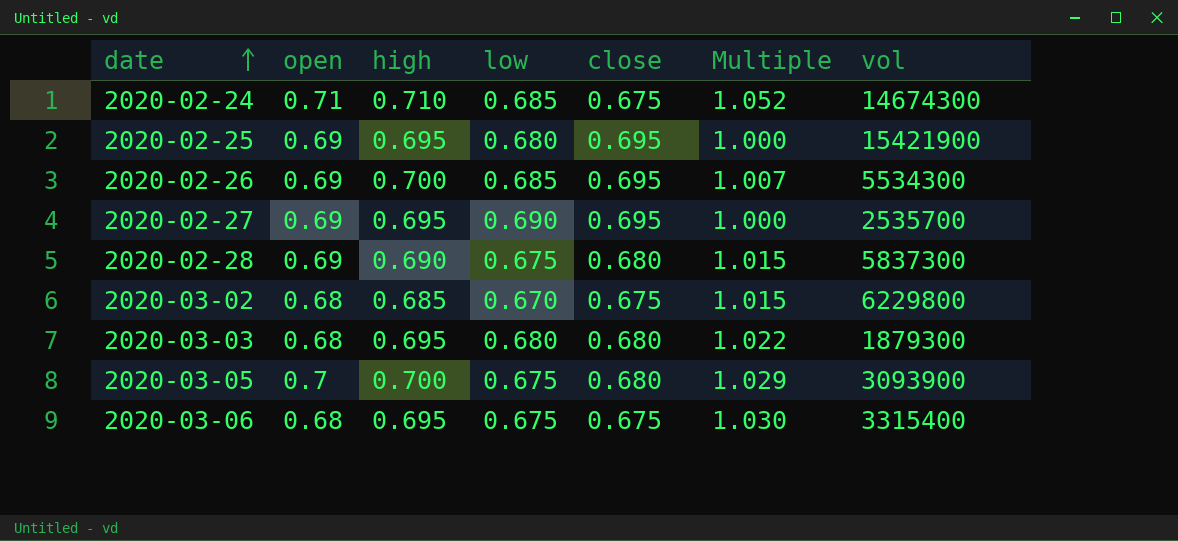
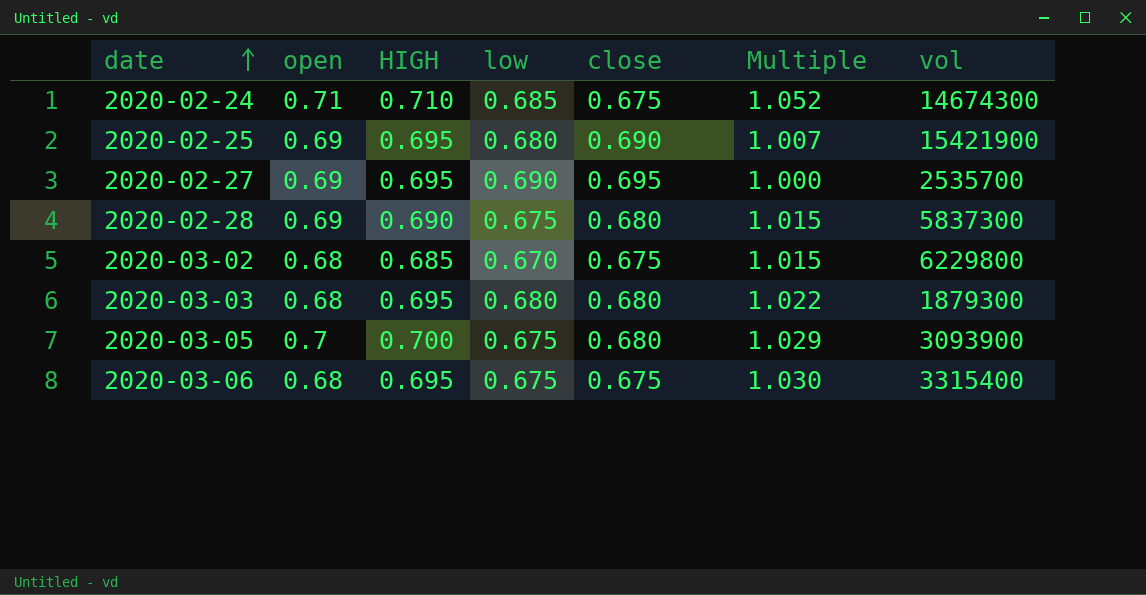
column name: high -> HIGH
row 2020-02-26: 0.69 | 0.700 | 0.685 | 0.695 | 1.007 | 5534300 -> none
2020-02-25 | close: 0.695 -> 0.690
2020-02-25 | Multiple: 1.000 -> 1.007

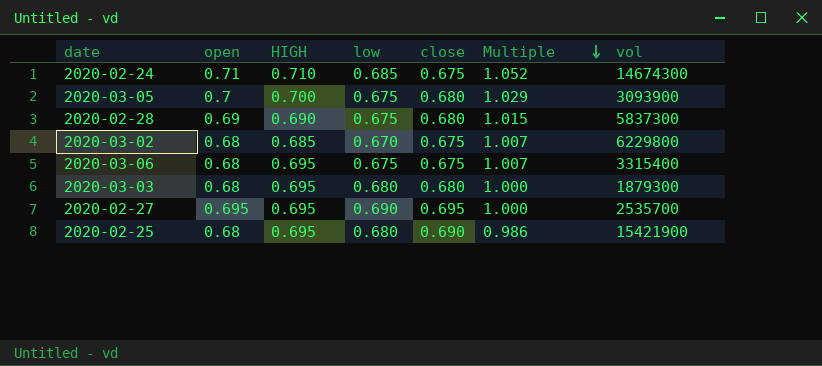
row order: date ascending -> Multiple descending
column Multiple | formula: [HIGH] / [close] -> [open] / [close]
2020-02-27 | open: 0.69 -> 0.695
2020-02-25 | open: 0.69 -> 0.68

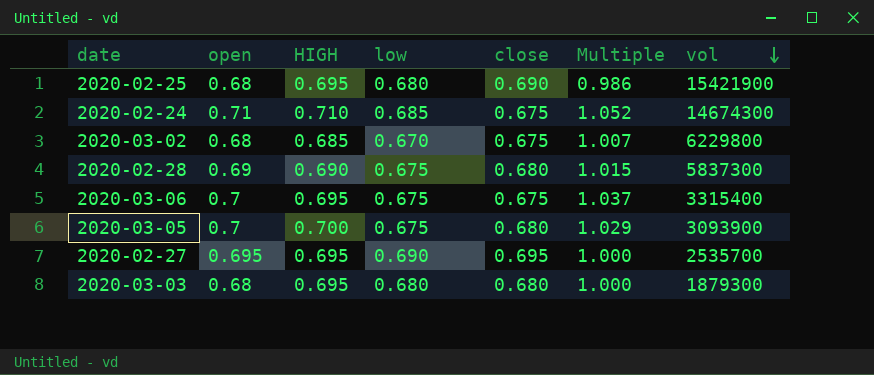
row order: Multiple descending -> vol descending
2020-03-06 | open: 0.68 -> 0.7
2020-03-06 | Multiple: 1.007 -> 1.037

